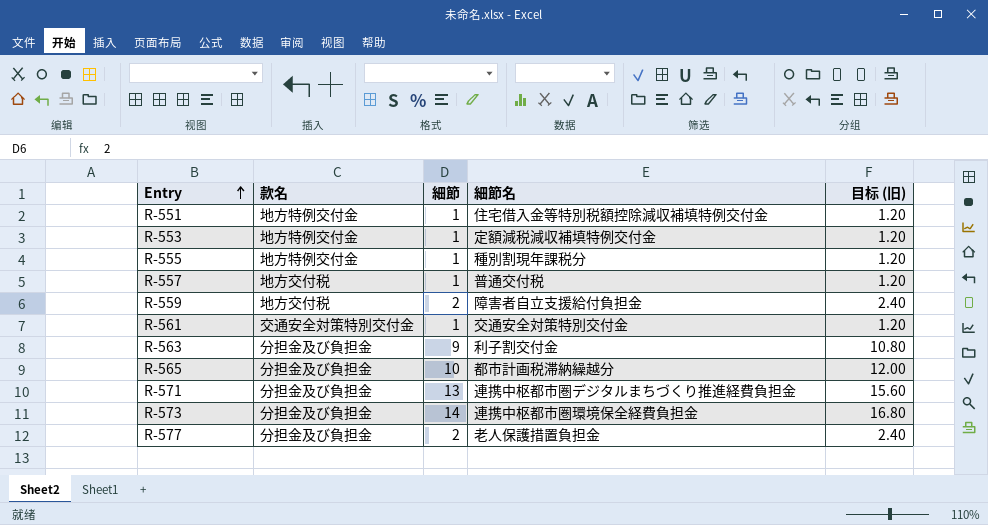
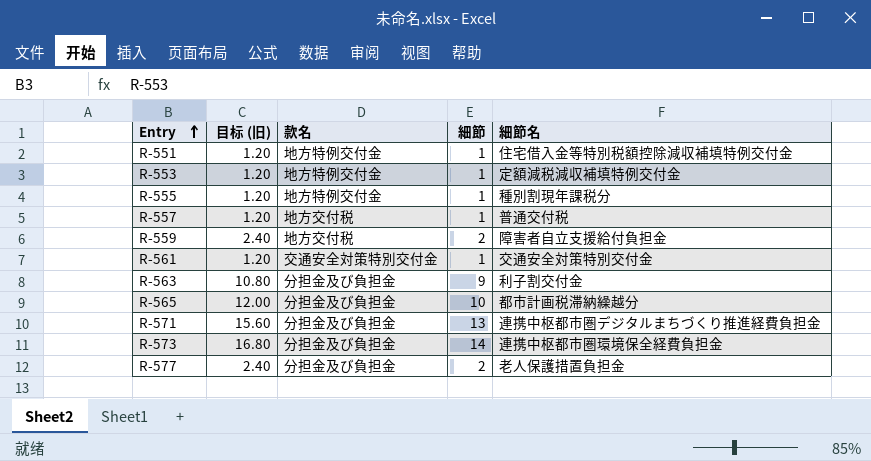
column 目标 (旧) | position: 5 -> 2

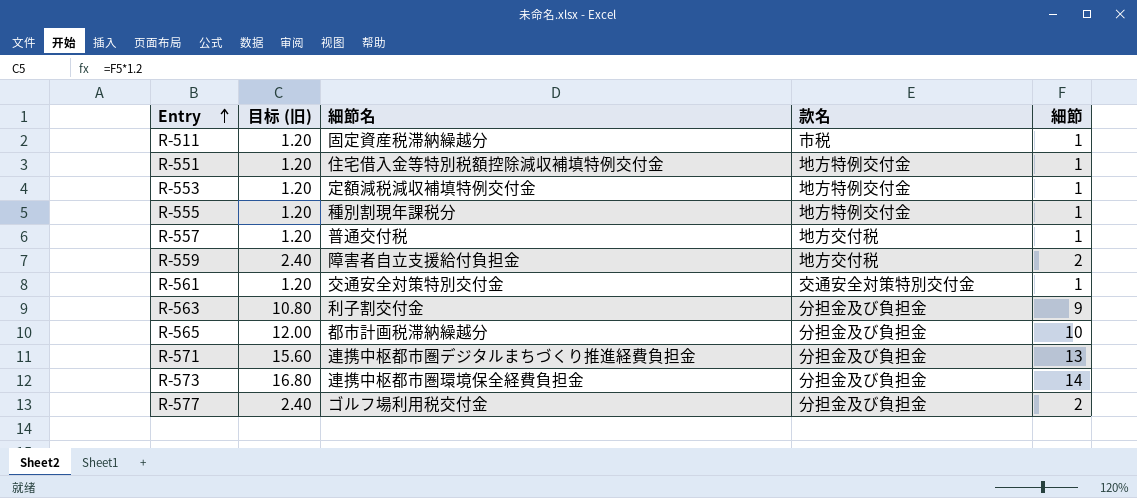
column 細節名 | position: 5 -> 3
row R-511: none -> 1.20 | 固定資産税滞納繰越分 | 市税 | 1
R-577 | 細節名: 老人保護措置負担金 -> ゴルフ場利用税交付金

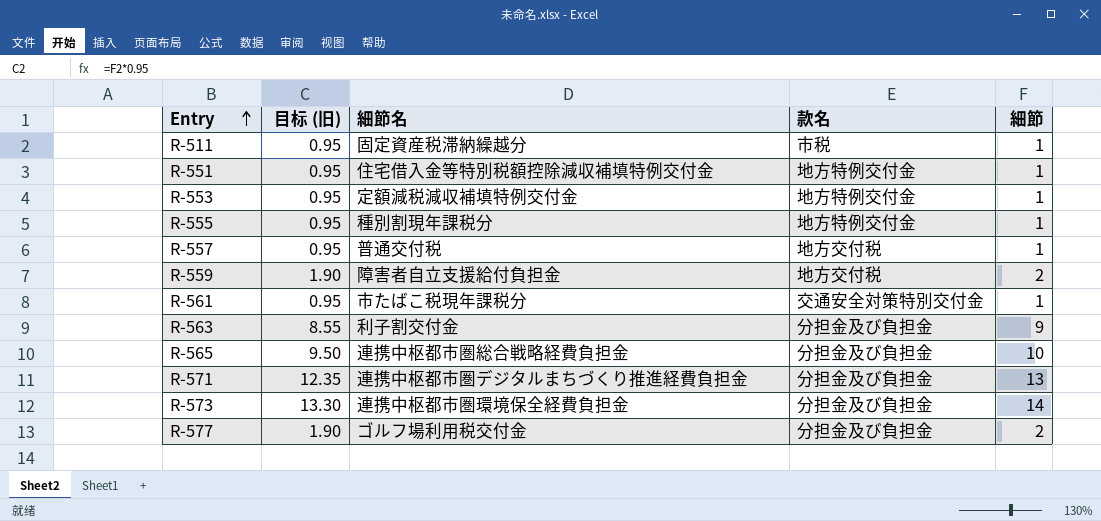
column 目标 (旧) | formula: [細節] * 1.2 -> [細節] * 0.95
R-561 | 細節名: 交通安全対策特別交付金 -> 市たばこ税現年課税分
R-565 | 細節名: 都市計画税滞納繰越分 -> 連携中枢都市圏総合戦略経費負担金

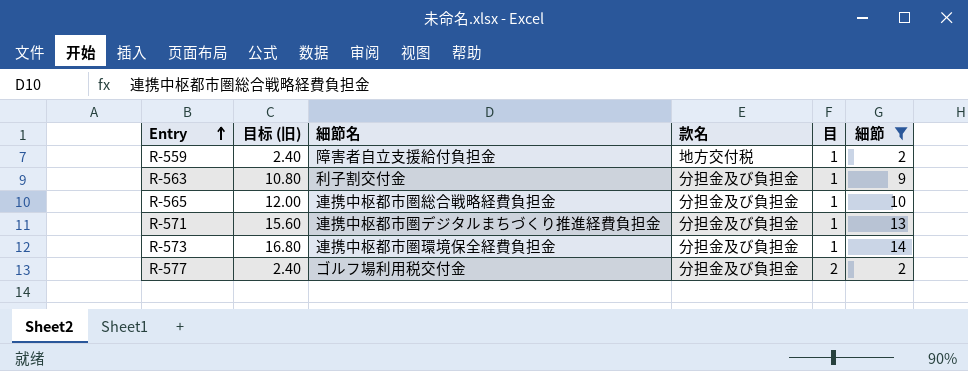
filter: none -> 細節 != 1
column 目标 (旧) | formula: [細節] * 0.95 -> [細節] * 1.2
column 目 | position: none -> 5

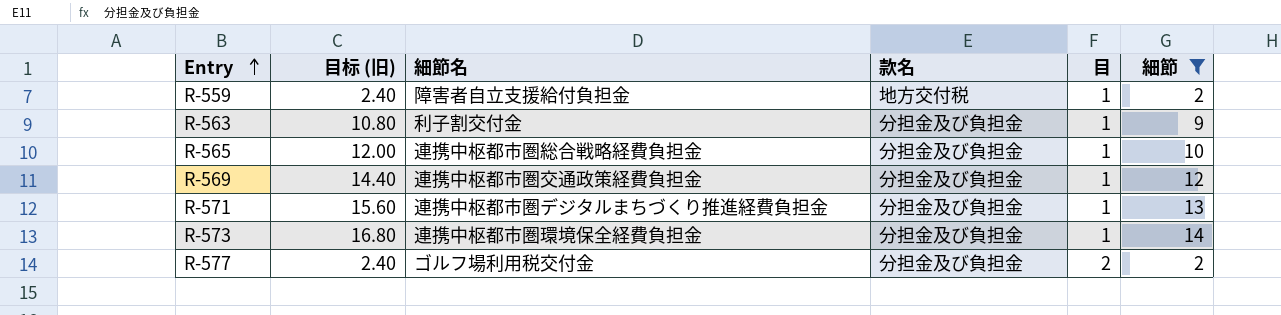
row R-569: none -> 14.40 | 連携中枢都市圏交通政策経費負担金 | 分担金及び負担金 | 1 | 12

